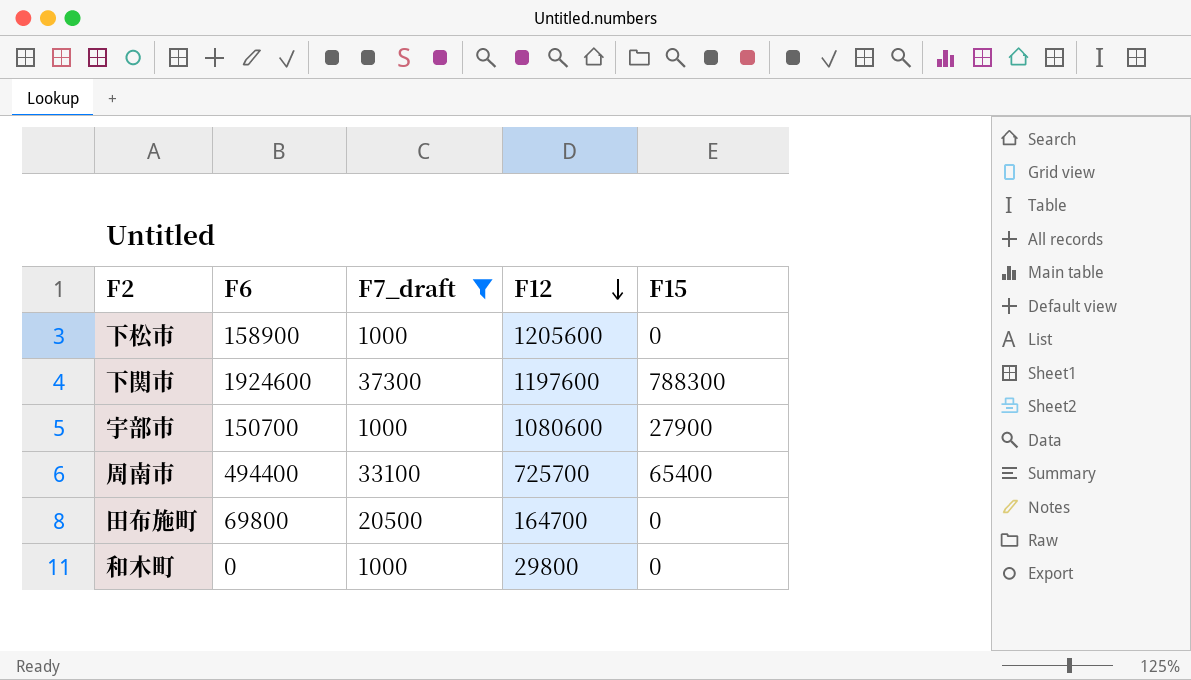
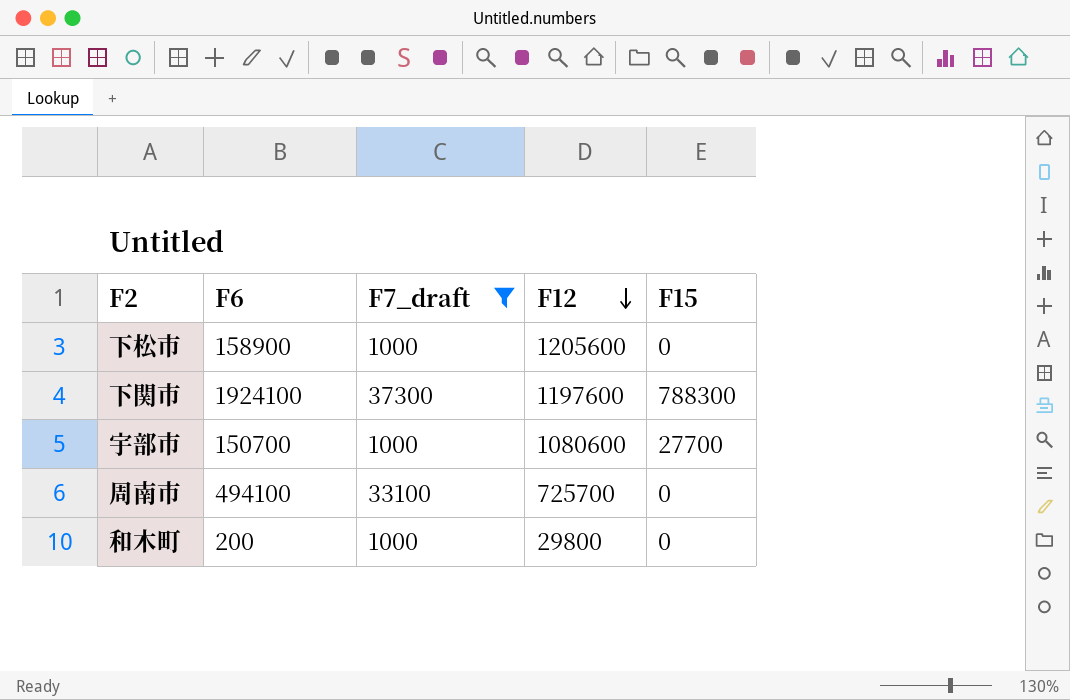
row 田布施町: 69800 | 20500 | 164700 | 0 -> none
下関市 | F6: 1924600 -> 1924100
宇部市 | F15: 27900 -> 27700
周南市 | F6: 494400 -> 494100
周南市 | F15: 65400 -> 0
和木町 | F6: 0 -> 200

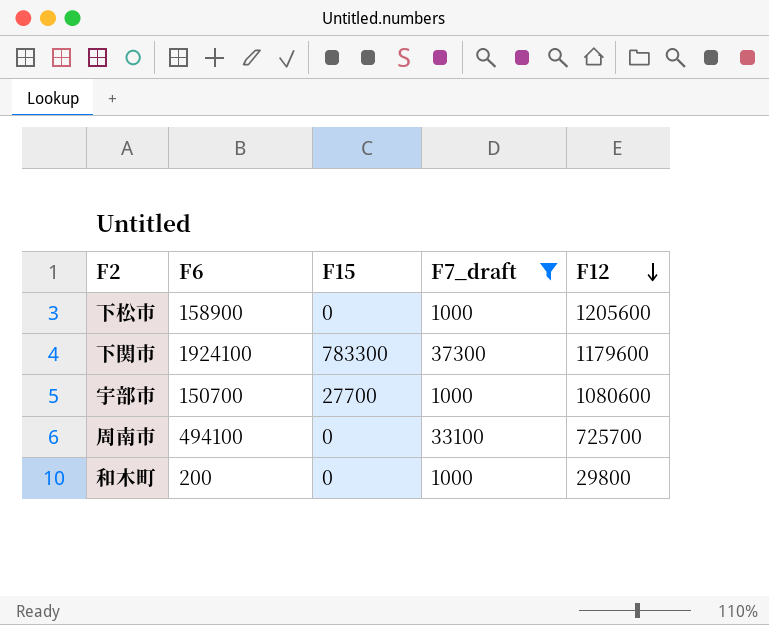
column F15 | position: 5 -> 3
下関市 | F15: 788300 -> 783300
下関市 | F12: 1197600 -> 1179600

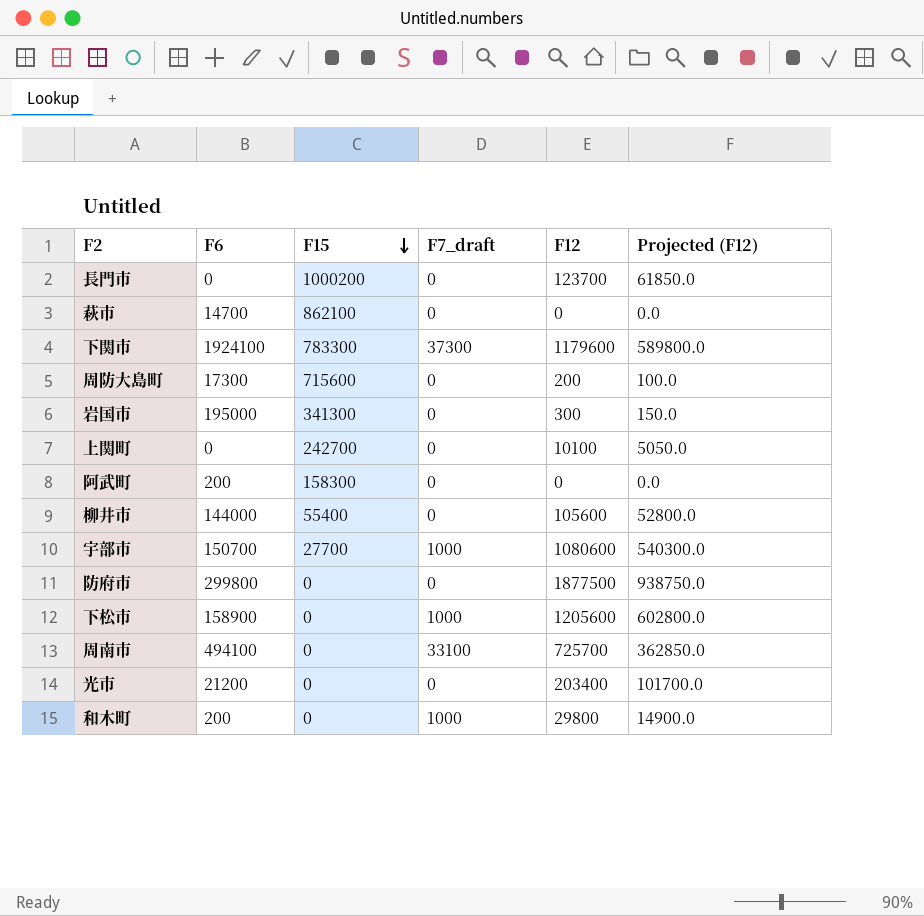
filter: F7_draft != 0 -> none
row order: F12 descending -> F15 descending
column Projected (F12) | formula: none -> [F12] * 0.5

